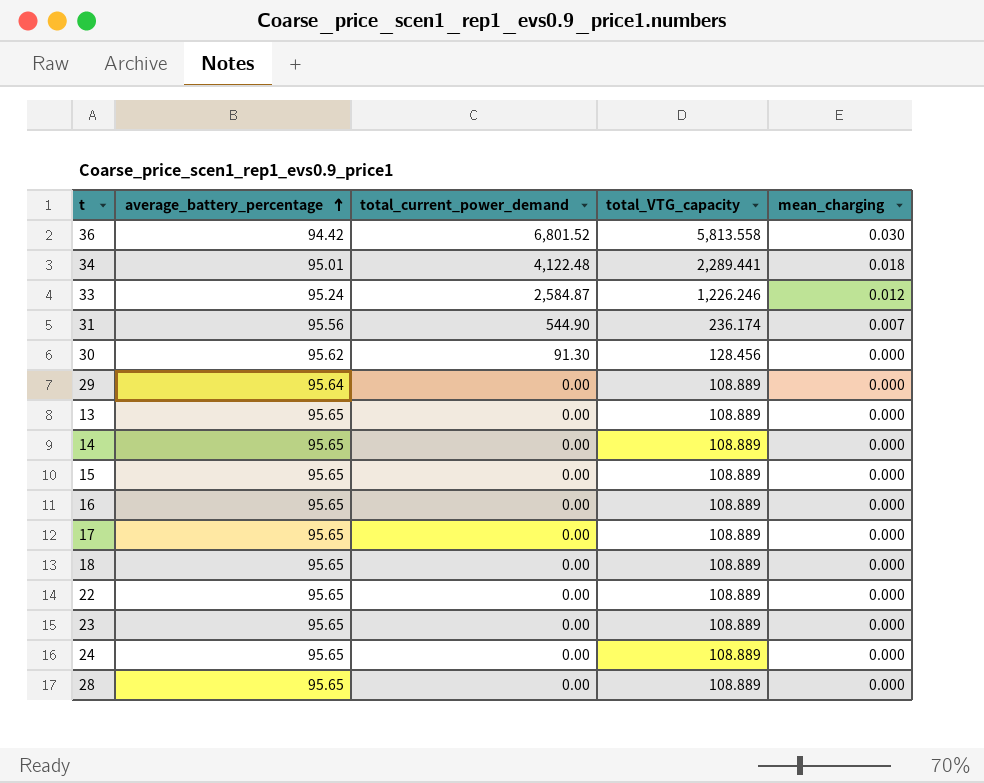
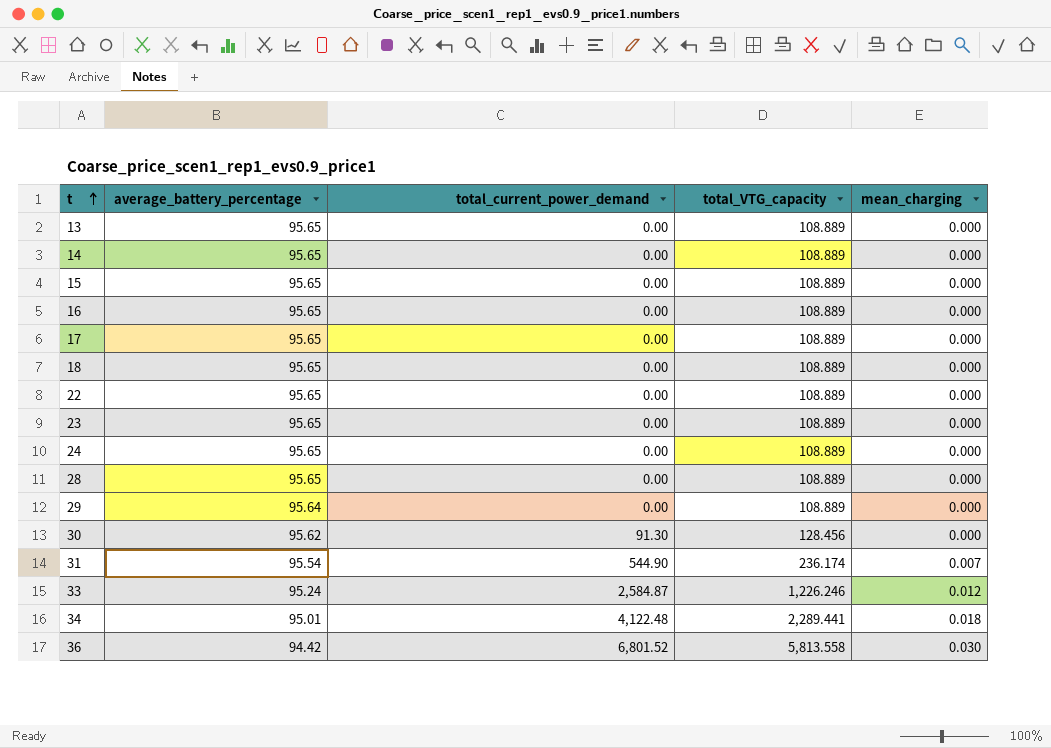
row order: average_battery_percentage ascending -> t ascending
31 | average_battery_percentage: 95.56 -> 95.54

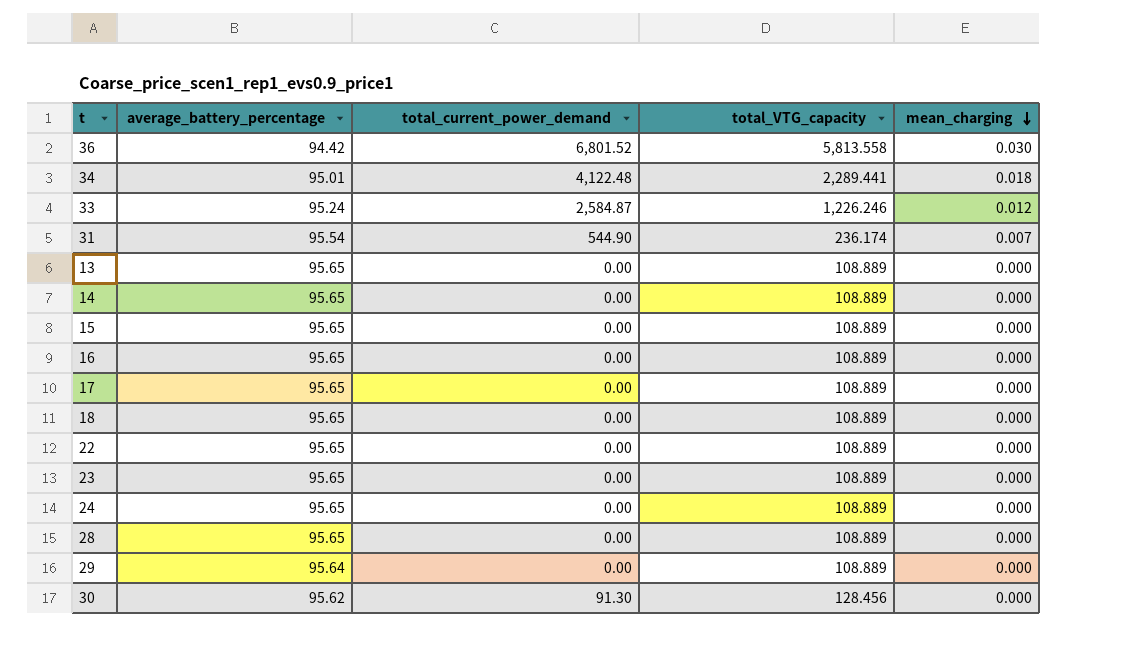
row order: t ascending -> mean_charging descending

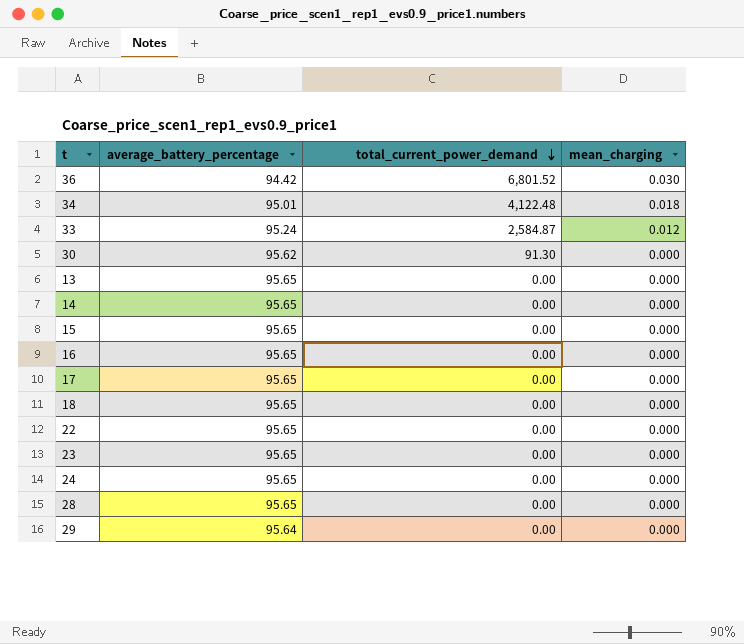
row order: mean_charging descending -> total_current_power_demand descending
column total_VTG_capacity | position: 4 -> none
row 31: 95.54 | 544.90 | 236.174 | 0.007 -> none

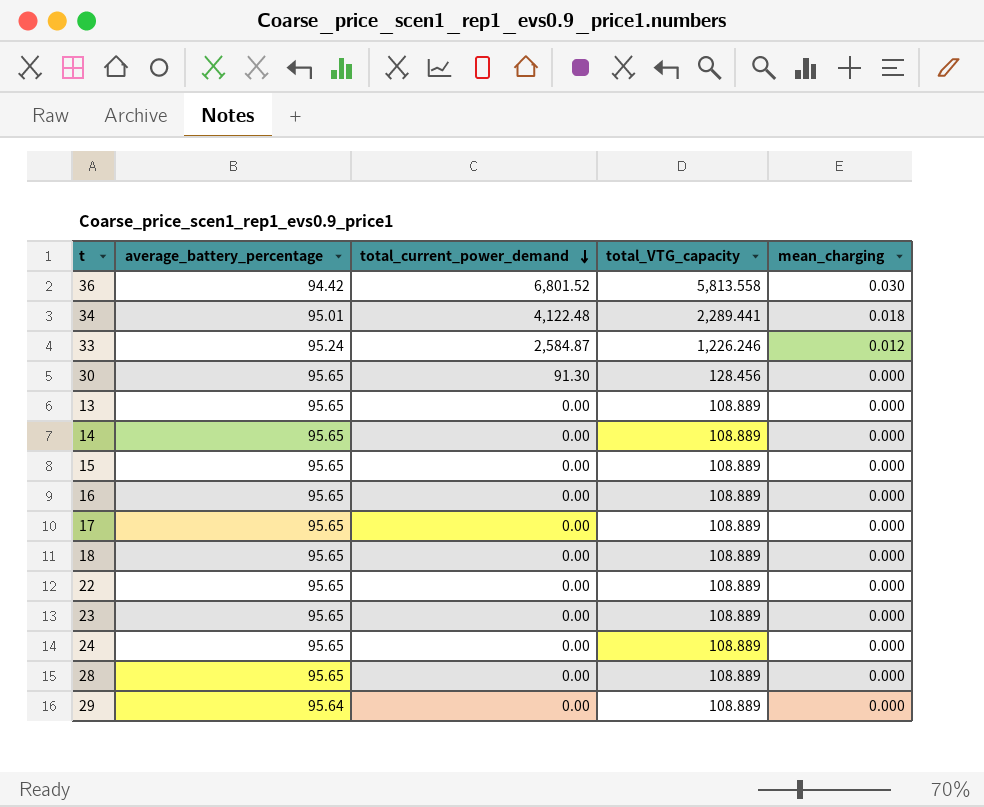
column total_VTG_capacity | position: none -> 4
30 | average_battery_percentage: 95.62 -> 95.65

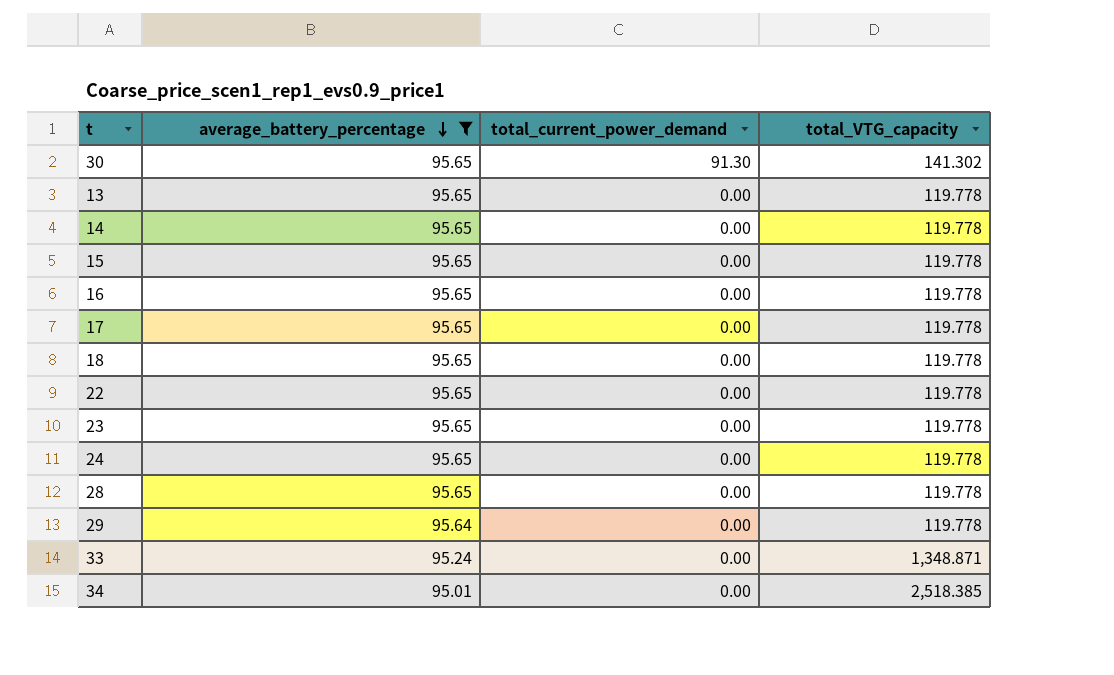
filter: none -> average_battery_percentage != 94.42
row order: total_current_power_demand descending -> average_battery_percentage descending
column mean_charging | position: 5 -> none
30 | total_VTG_capacity: 128.456 -> 141.302
13 | total_VTG_capacity: 108.889 -> 119.778
14 | total_VTG_capacity: 108.889 -> 119.778
15 | total_VTG_capacity: 108.889 -> 119.778
16 | total_VTG_capacity: 108.889 -> 119.778
17 | total_VTG_capacity: 108.889 -> 119.778
18 | total_VTG_capacity: 108.889 -> 119.778
22 | total_VTG_capacity: 108.889 -> 119.778
23 | total_VTG_capacity: 108.889 -> 119.778
24 | total_VTG_capacity: 108.889 -> 119.778
28 | total_VTG_capacity: 108.889 -> 119.778
29 | total_VTG_capacity: 108.889 -> 119.778
33 | total_current_power_demand: 2,584.87 -> 0.00
33 | total_VTG_capacity: 1,226.246 -> 1,348.871
34 | total_current_power_demand: 4,122.48 -> 0.00
34 | total_VTG_capacity: 2,289.441 -> 2,518.385

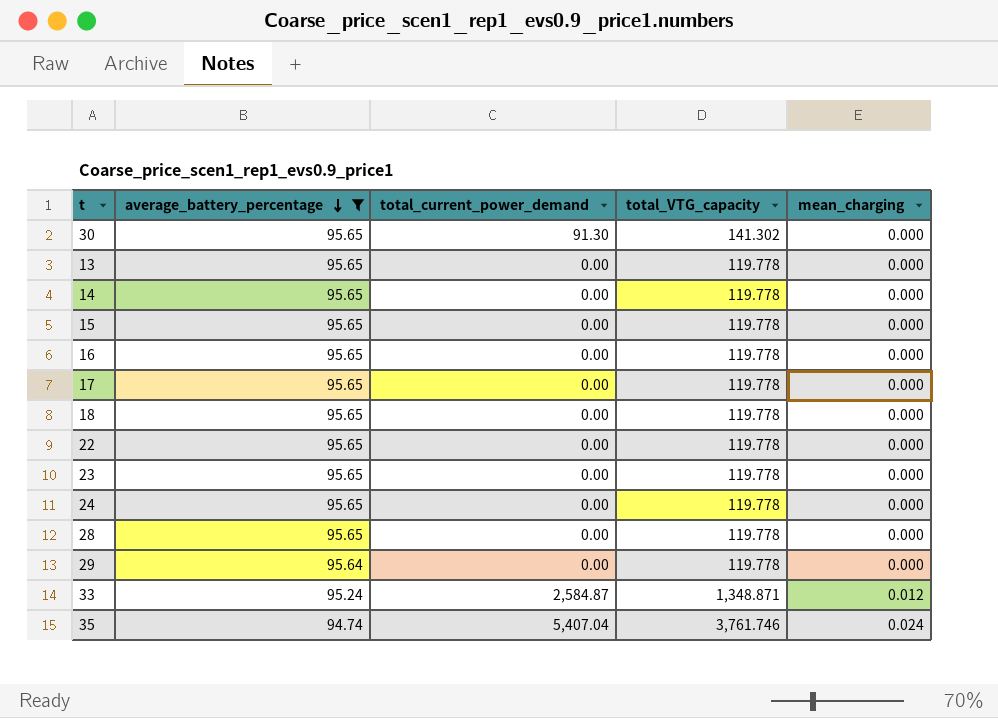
column mean_charging | position: none -> 5
row 34: 95.01 | 0.00 | 2,518.385 -> none
33 | total_current_power_demand: 0.00 -> 2,584.87
row 35: none -> 94.74 | 5,407.04 | 3,761.746 | 0.024

